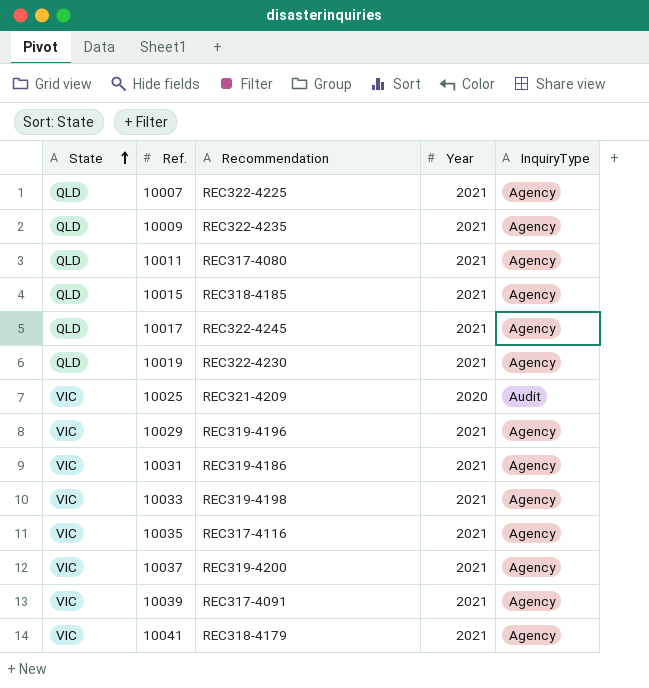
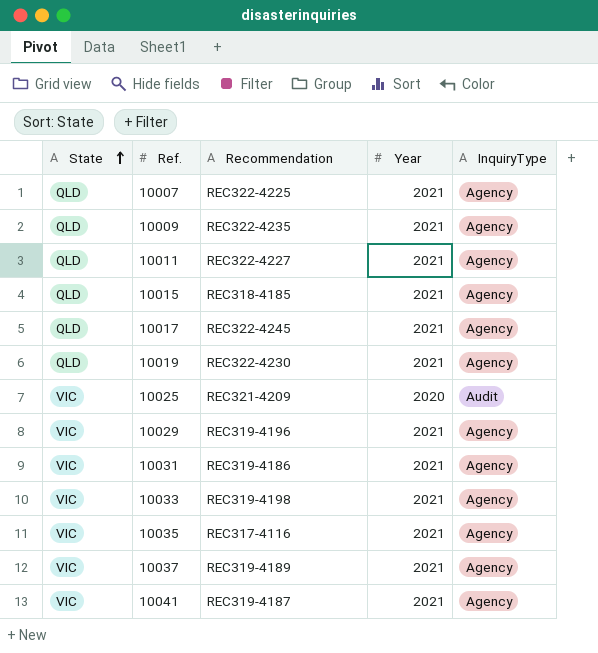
row 10039: VIC | REC317-4091 | 2021 | Agency -> none
10011 | Recommendation: REC317-4080 -> REC322-4227
10037 | Recommendation: REC319-4200 -> REC319-4189
10041 | Recommendation: REC318-4179 -> REC319-4187

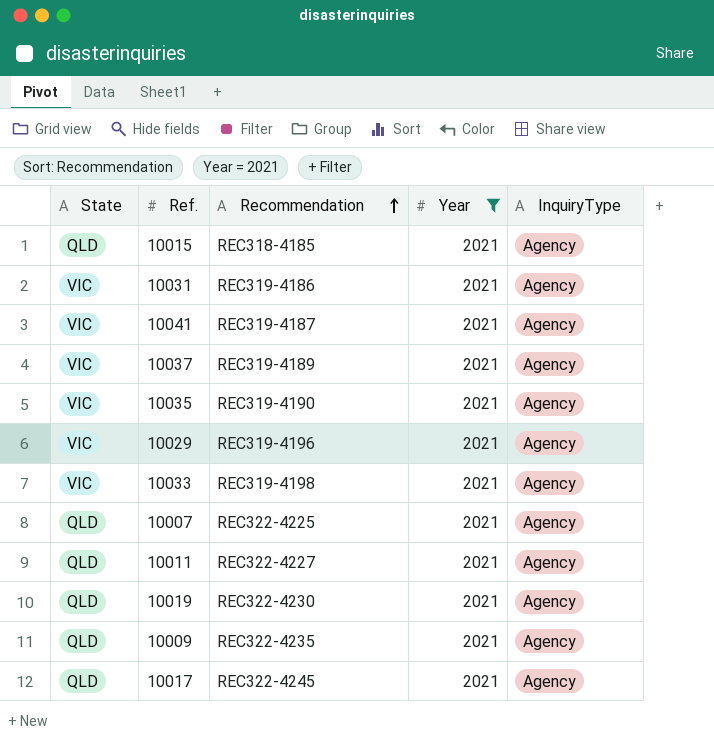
filter: none -> Year = 2021
row order: State ascending -> Recommendation ascending
10035 | Recommendation: REC317-4116 -> REC319-4190

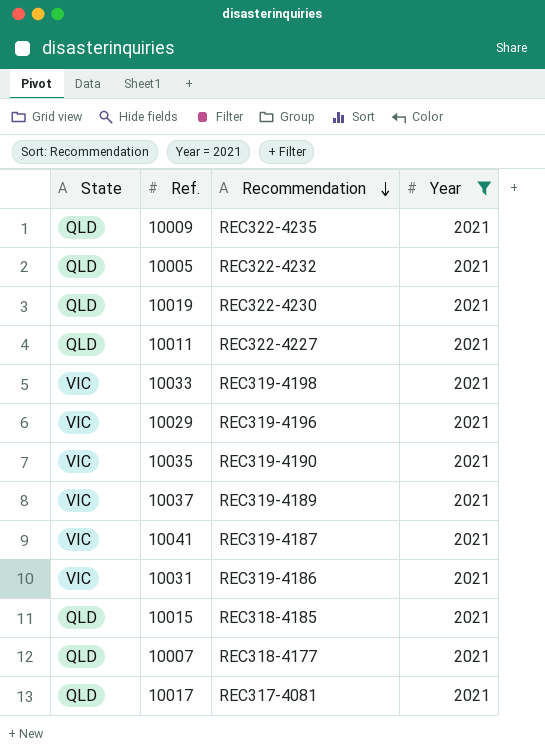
row order: Recommendation ascending -> Recommendation descending
column InquiryType | position: 5 -> none
row 10005: none -> QLD | REC322-4232 | 2021
10007 | Recommendation: REC322-4225 -> REC318-4177
10017 | Recommendation: REC322-4245 -> REC317-4081

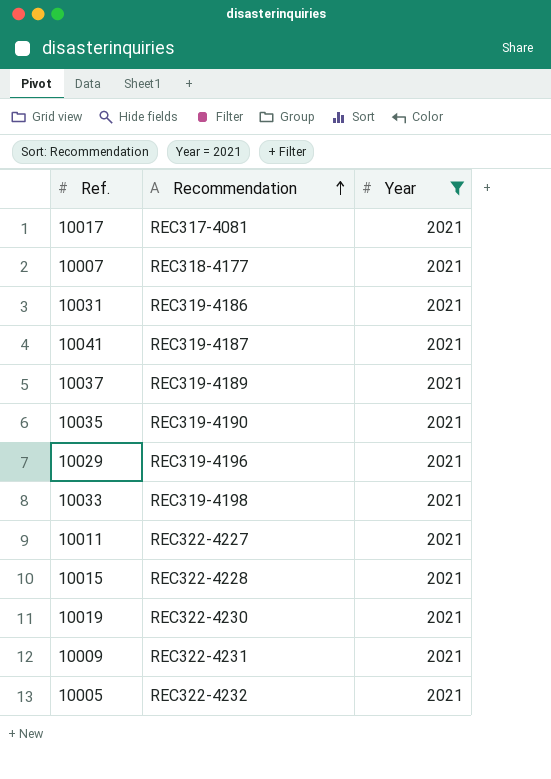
row order: Recommendation descending -> Recommendation ascending
column State | position: 1 -> none
10015 | Recommendation: REC318-4185 -> REC322-4228
10009 | Recommendation: REC322-4235 -> REC322-4231

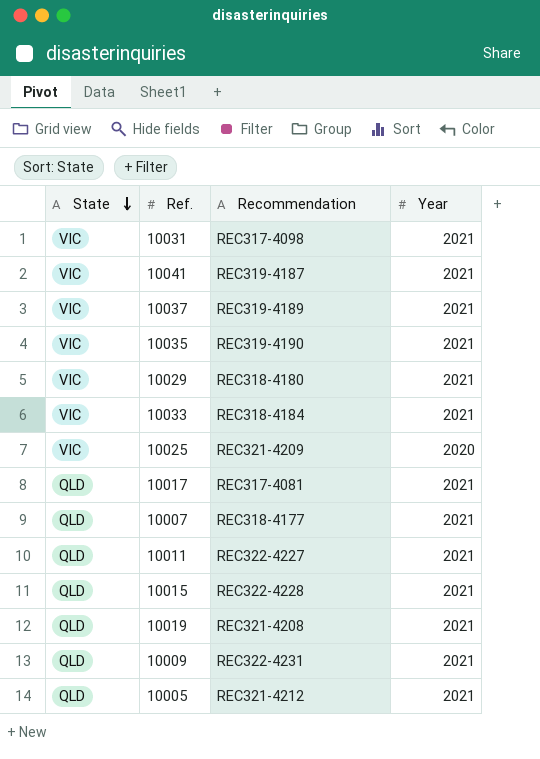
filter: Year = 2021 -> none
row order: Recommendation ascending -> State descending
column State | position: none -> 1
10031 | Recommendation: REC319-4186 -> REC317-4098
10029 | Recommendation: REC319-4196 -> REC318-4180
10033 | Recommendation: REC319-4198 -> REC318-4184
10019 | Recommendation: REC322-4230 -> REC321-4208
10005 | Recommendation: REC322-4232 -> REC321-4212

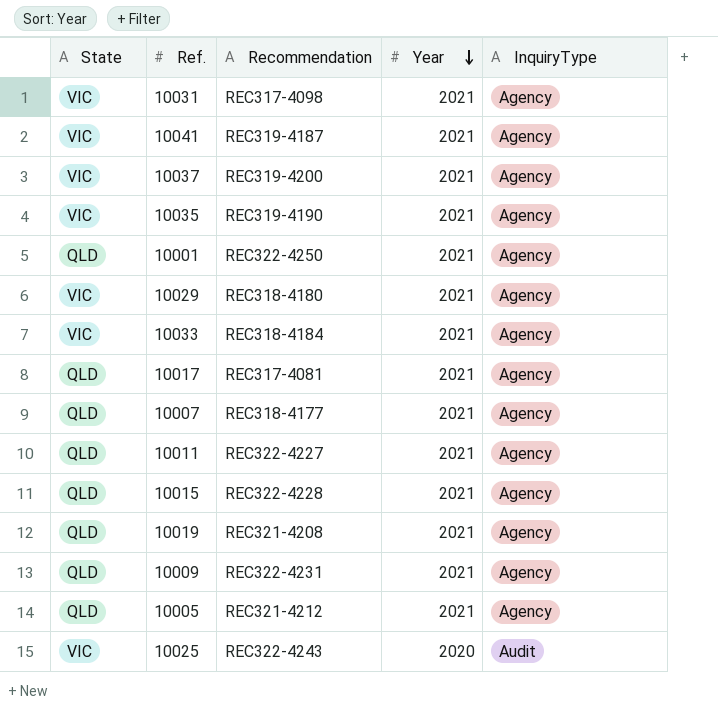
row order: State descending -> Year descending
column InquiryType | position: none -> 5
10037 | Recommendation: REC319-4189 -> REC319-4200
row 10001: none -> QLD | REC322-4250 | 2021 | Agency
10025 | Recommendation: REC321-4209 -> REC322-4243

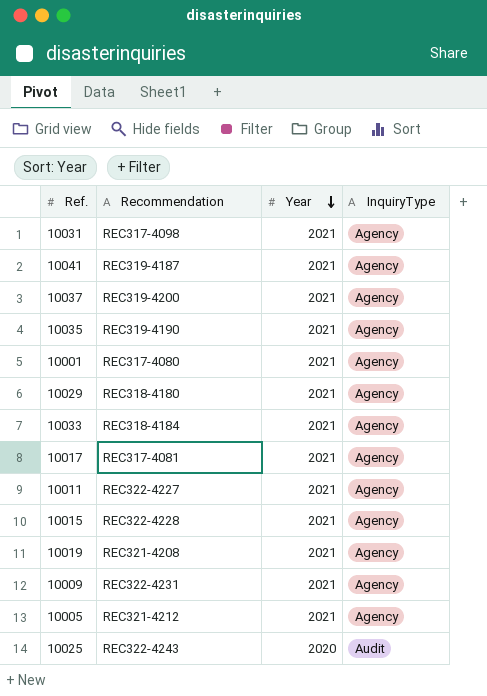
column State | position: 1 -> none
row 10007: QLD | REC318-4177 | 2021 | Agency -> none
10001 | Recommendation: REC322-4250 -> REC317-4080

